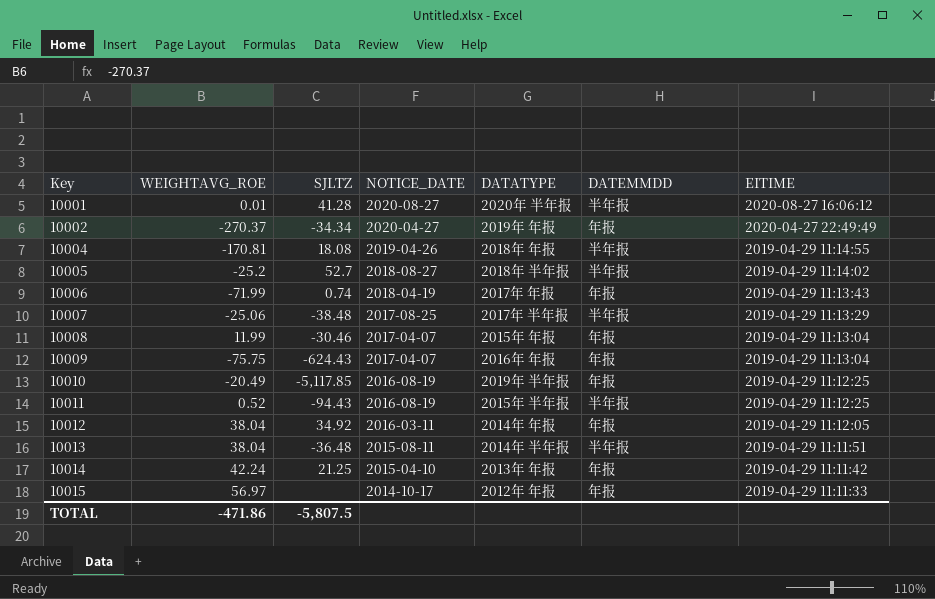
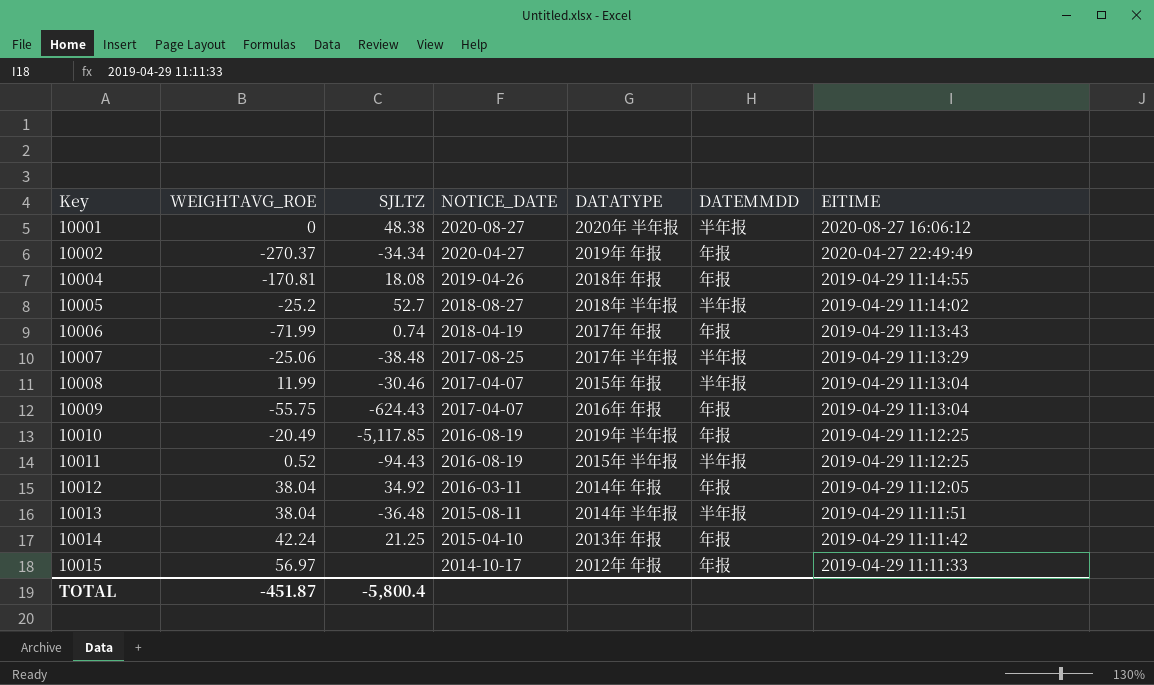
10001 | WEIGHTAVG_ROE: 0.01 -> 0
10001 | SJLTZ: 41.28 -> 48.38
10004 | DATEMMDD: 半年报 -> 年报
10008 | DATEMMDD: 年报 -> 半年报
10009 | WEIGHTAVG_ROE: -75.75 -> -55.75
TOTAL | WEIGHTAVG_ROE: -471.86 -> -451.87
TOTAL | SJLTZ: -5,807.5 -> -5,800.4

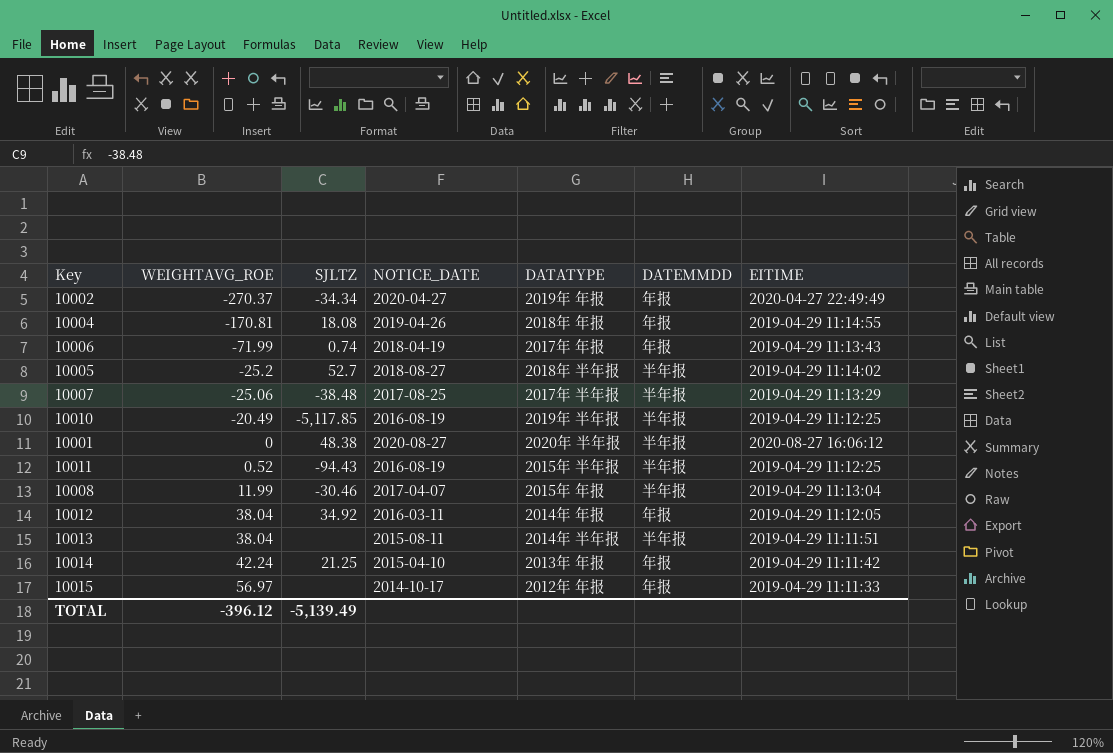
row order: Key ascending -> WEIGHTAVG_ROE ascending
row 10009: -55.75 | -624.43 | 2017-04-07 | 2016年 年报 | 年报 | 2019-04-29 11:13:04 -> none
10010 | DATEMMDD: 年报 -> 半年报
10013 | SJLTZ: -36.48 -> none
TOTAL | WEIGHTAVG_ROE: -451.87 -> -396.12
TOTAL | SJLTZ: -5,800.4 -> -5,139.49

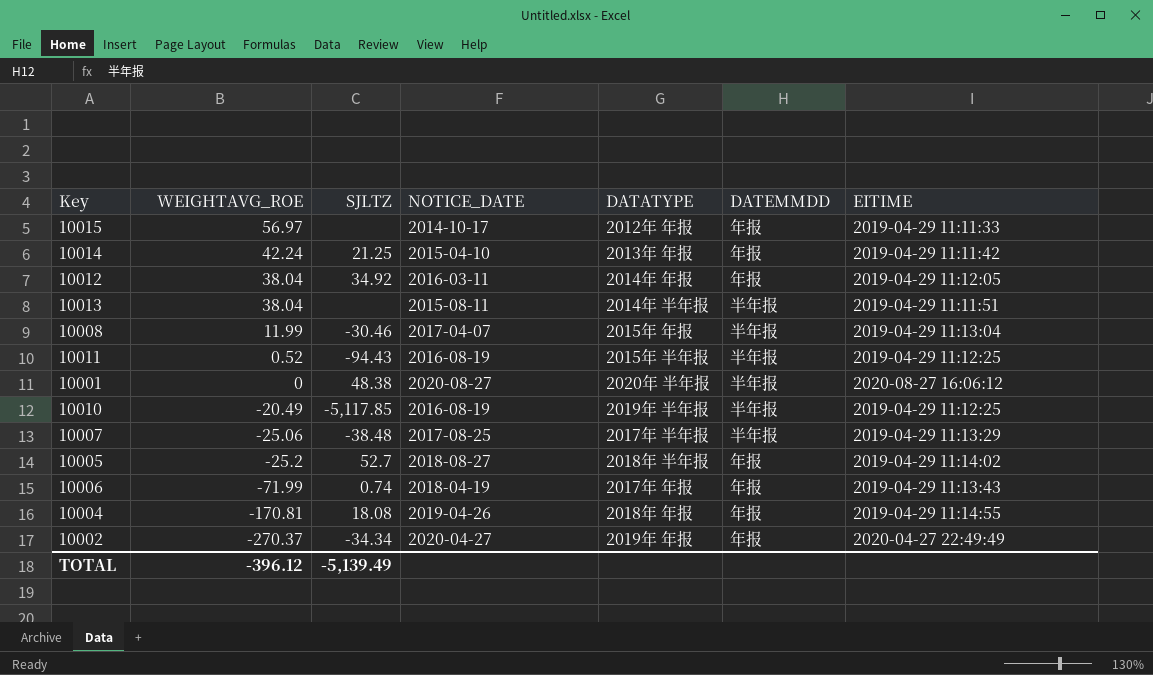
row order: WEIGHTAVG_ROE ascending -> WEIGHTAVG_ROE descending
10005 | DATEMMDD: 半年报 -> 年报

